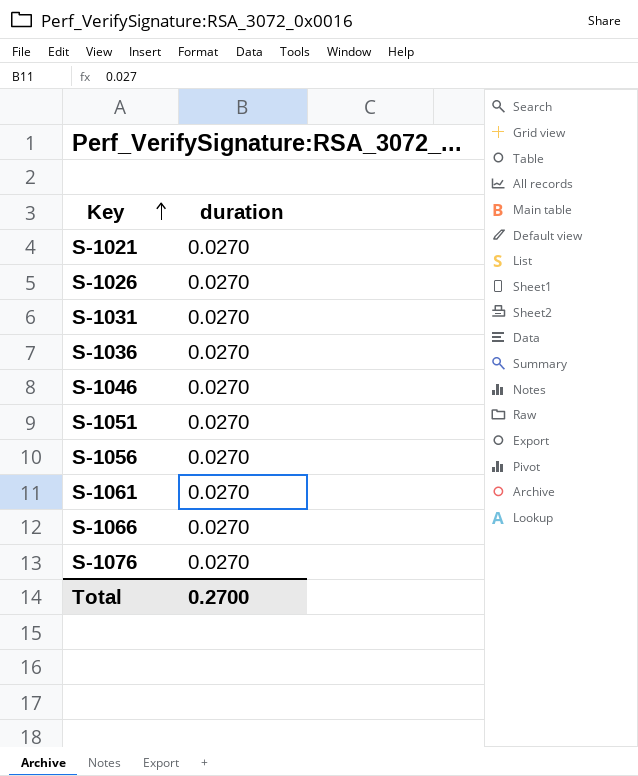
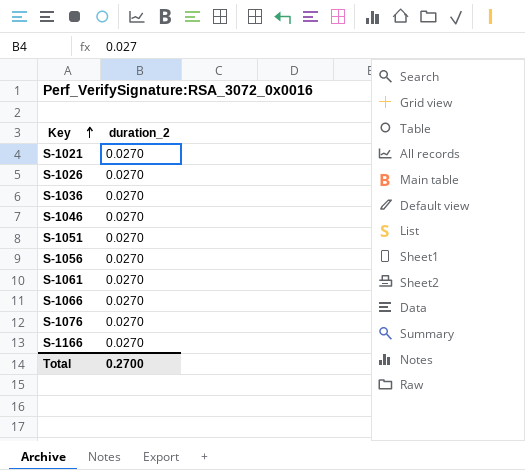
column name: duration -> duration_2
row S-1031: 0.0270 -> none
row S-1166: none -> 0.0270

